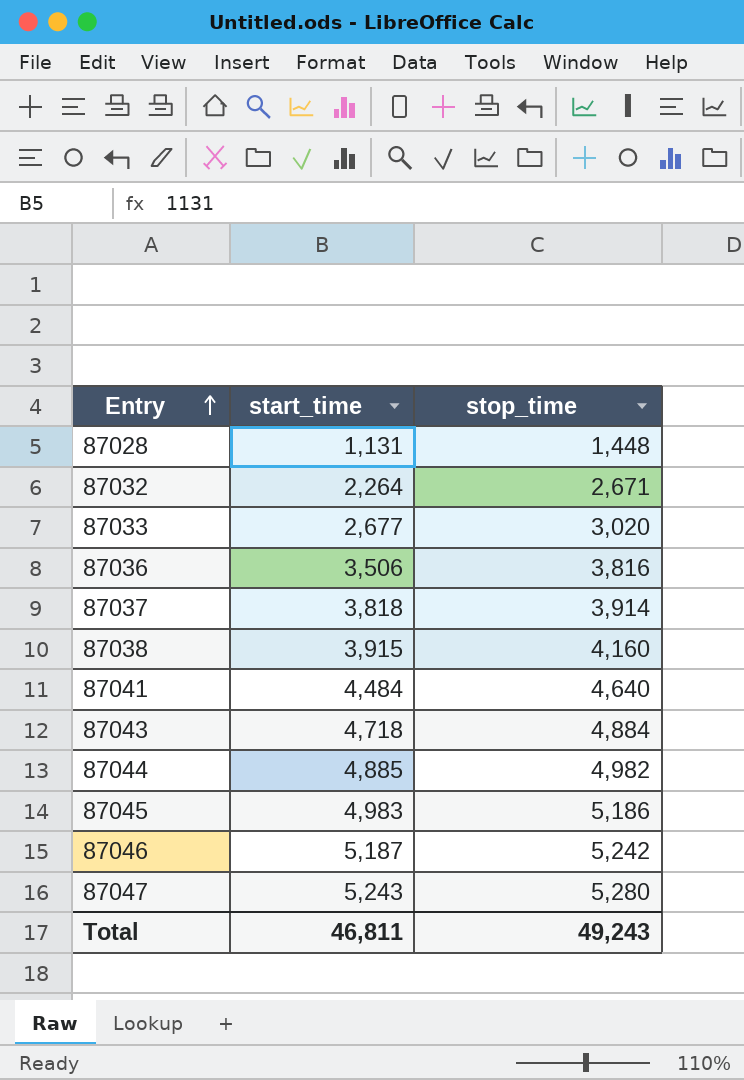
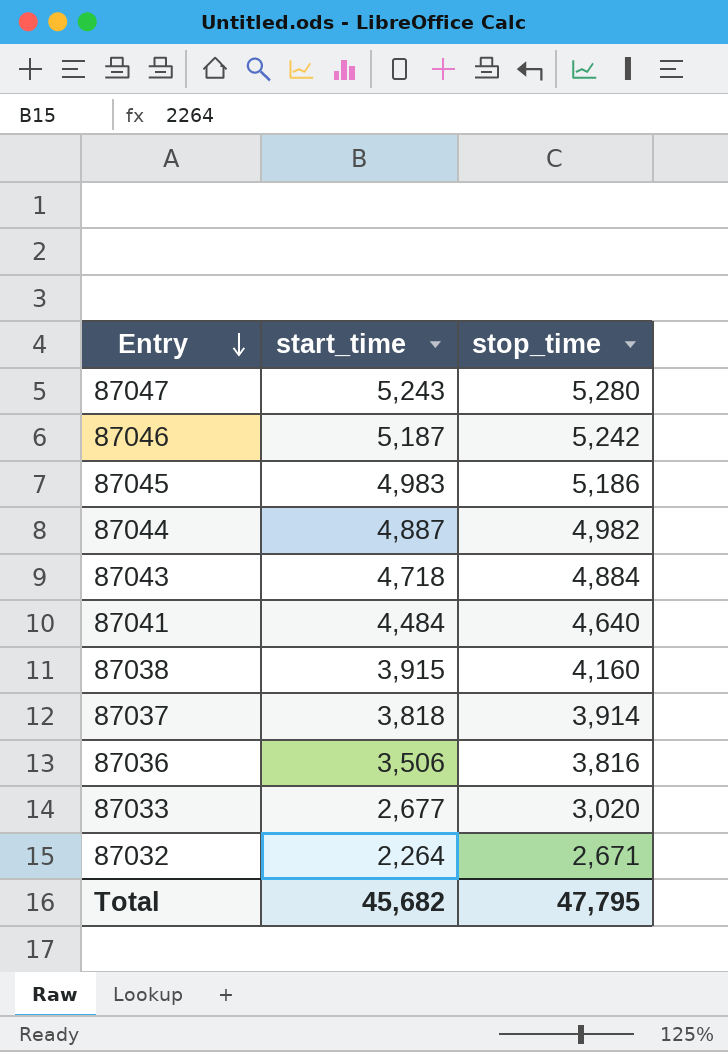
row order: Entry ascending -> Entry descending
row 87028: 1,131 | 1,448 -> none
87044 | start_time: 4,885 -> 4,887
Total | start_time: 46,811 -> 45,682
Total | stop_time: 49,243 -> 47,795

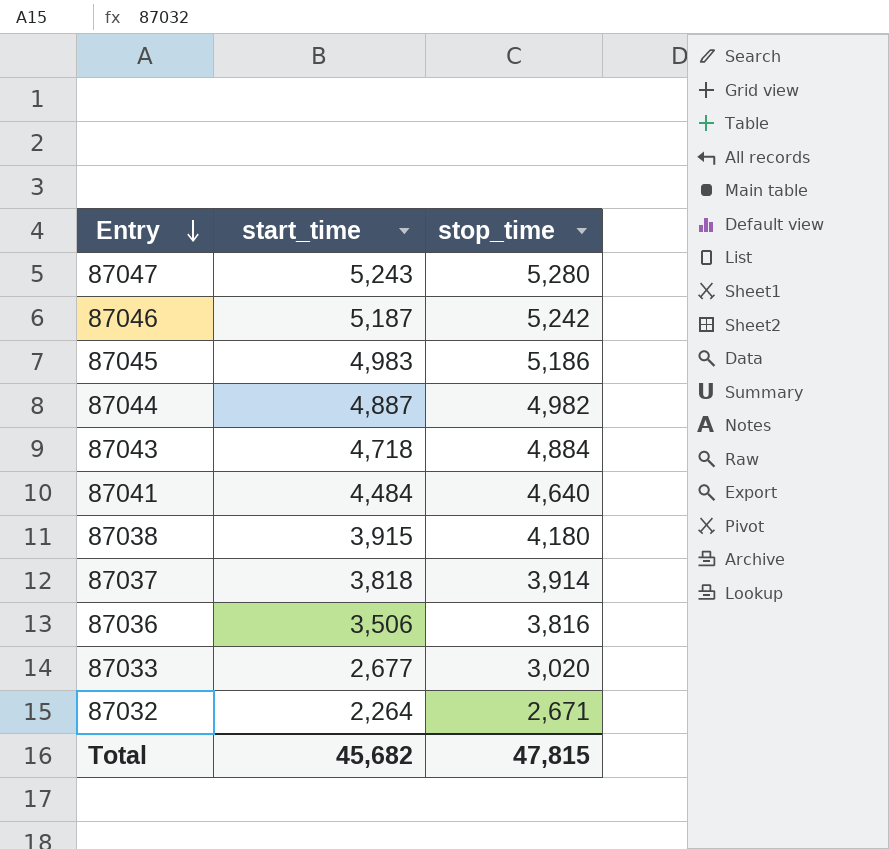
87038 | stop_time: 4,160 -> 4,180
Total | stop_time: 47,795 -> 47,815

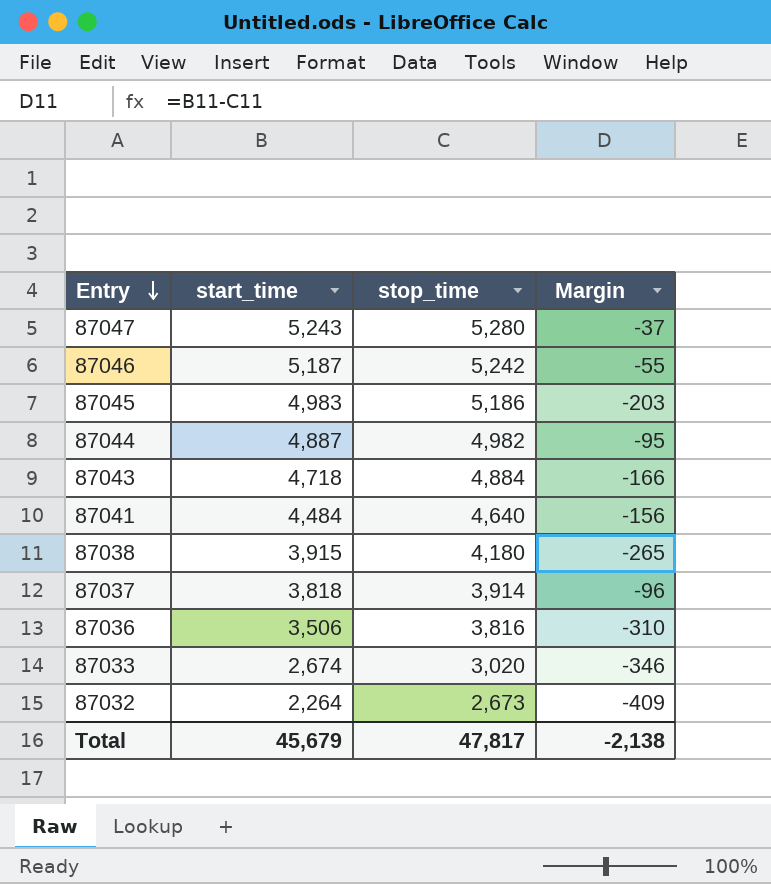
column Margin | formula: none -> [start_time] - [stop_time]
87033 | start_time: 2,677 -> 2,674
87032 | stop_time: 2,671 -> 2,673
Total | start_time: 45,682 -> 45,679
Total | stop_time: 47,815 -> 47,817

